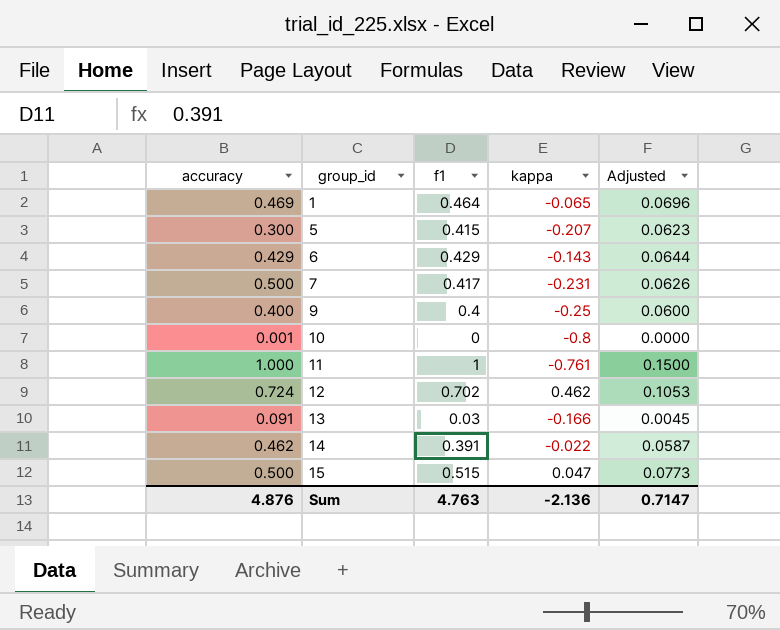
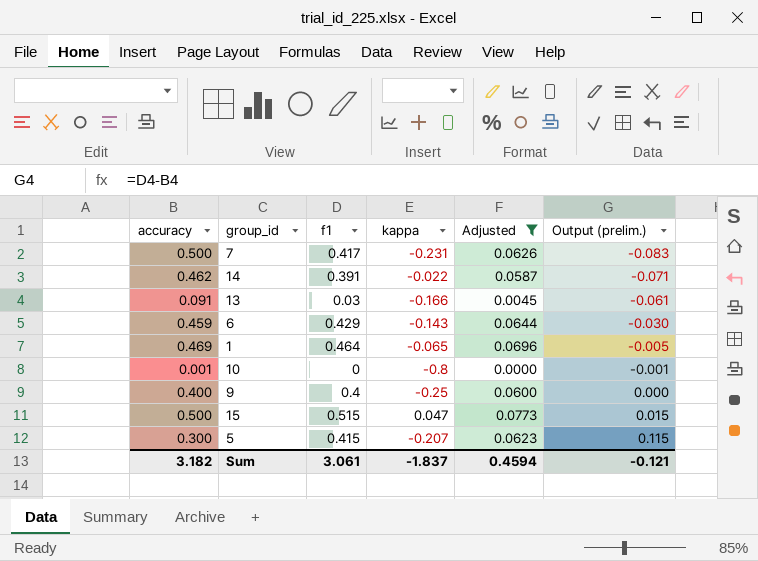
filter: none -> Adjusted <= 0.0773
row order: group_id ascending -> Output (prelim.) ascending
column Output (prelim.) | formula: none -> [f1] - [accuracy]
6 | accuracy: 0.429 -> 0.459
Sum | accuracy: 4.876 -> 3.182
Sum | f1: 4.763 -> 3.061
Sum | kappa: -2.136 -> -1.837
Sum | Adjusted: 0.7147 -> 0.4594

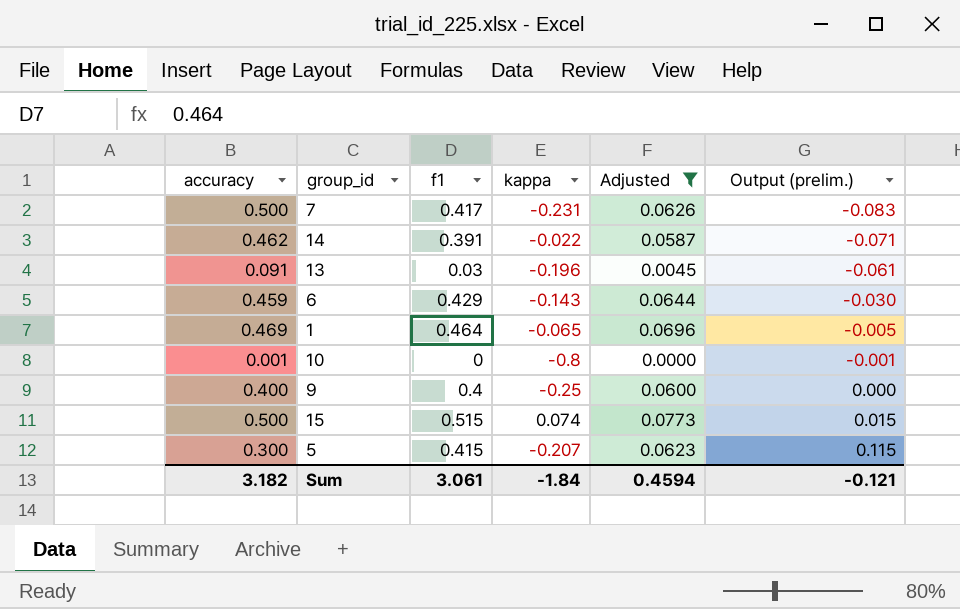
13 | kappa: -0.166 -> -0.196
15 | kappa: 0.047 -> 0.074
Sum | kappa: -1.837 -> -1.84

